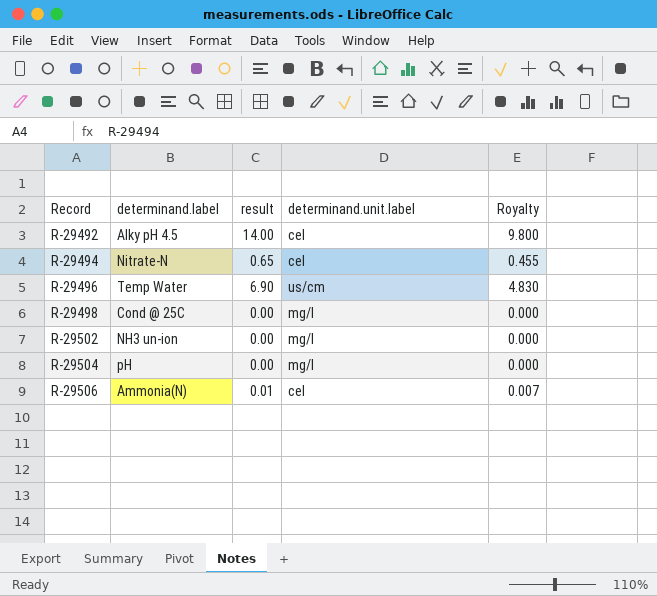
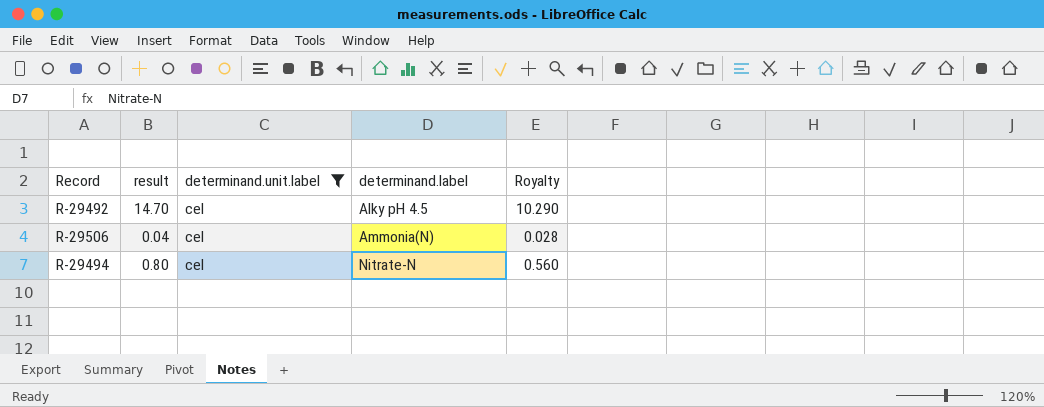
filter: none -> determinand.unit.label = cel
row order: Record ascending -> determinand.label ascending
column determinand.label | position: 2 -> 4
R-29492 | result: 14.00 -> 14.70
R-29492 | Royalty: 9.800 -> 10.290
R-29506 | result: 0.01 -> 0.04
R-29506 | Royalty: 0.007 -> 0.028
R-29494 | result: 0.65 -> 0.80
R-29494 | Royalty: 0.455 -> 0.560

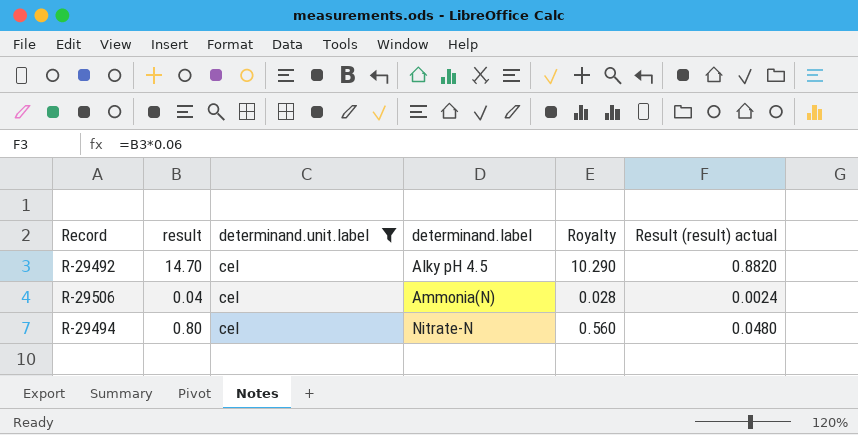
column Result (result) actual | formula: none -> [result] * 0.06

